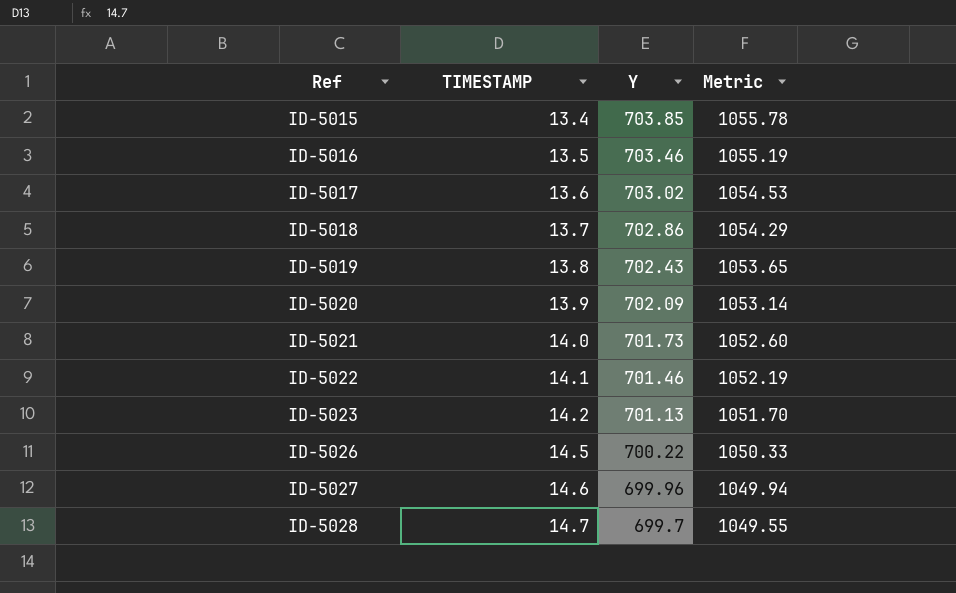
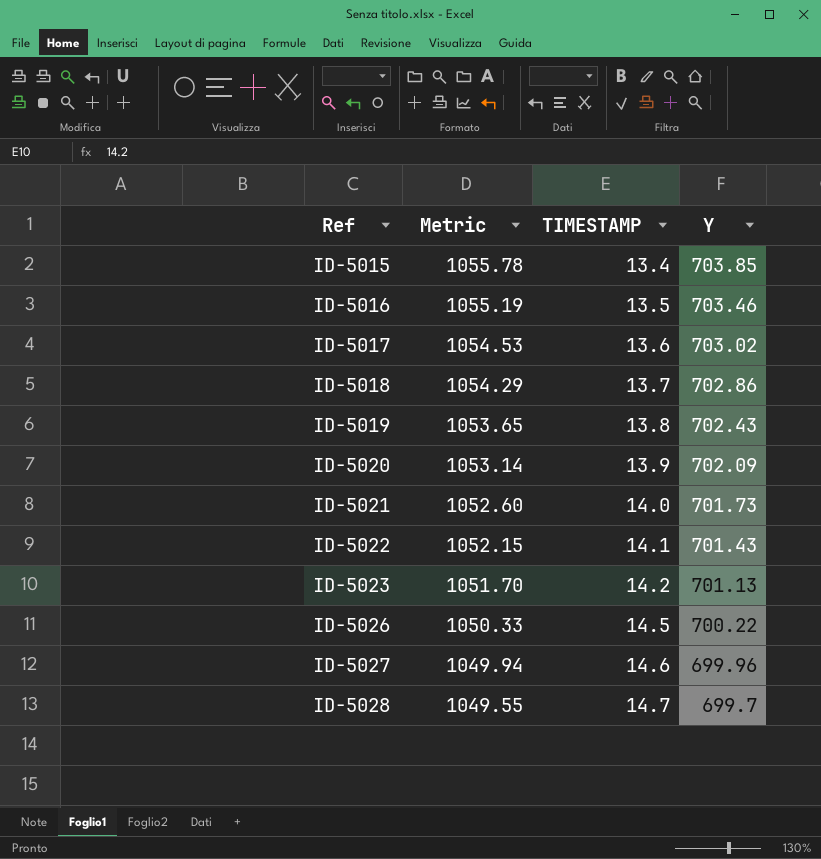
column Metric | position: 4 -> 2
ID-5022 | Metric: 1052.19 -> 1052.15
ID-5022 | Y: 701.46 -> 701.43

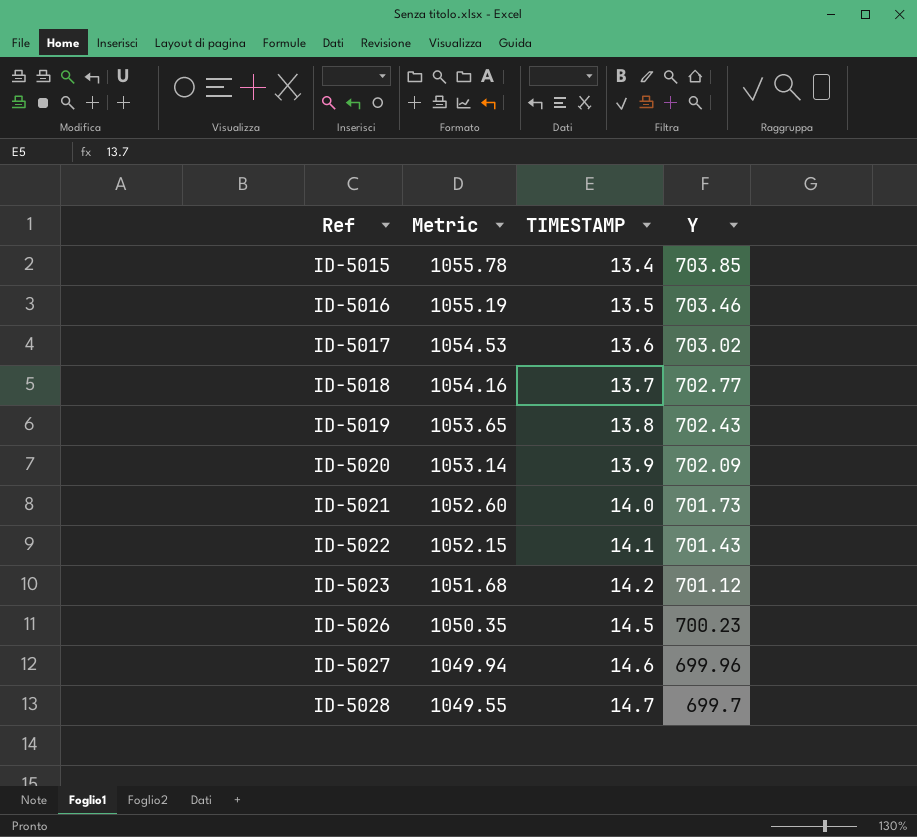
ID-5018 | Metric: 1054.29 -> 1054.16
ID-5018 | Y: 702.86 -> 702.77
ID-5023 | Metric: 1051.70 -> 1051.68
ID-5023 | Y: 701.13 -> 701.12
ID-5026 | Metric: 1050.33 -> 1050.35
ID-5026 | Y: 700.22 -> 700.23

